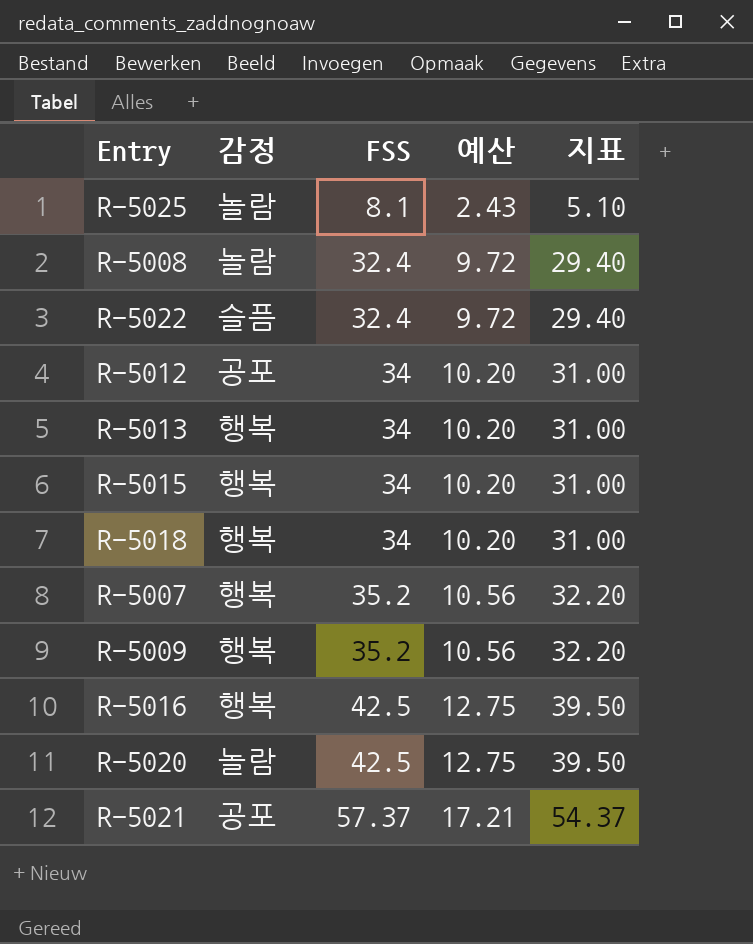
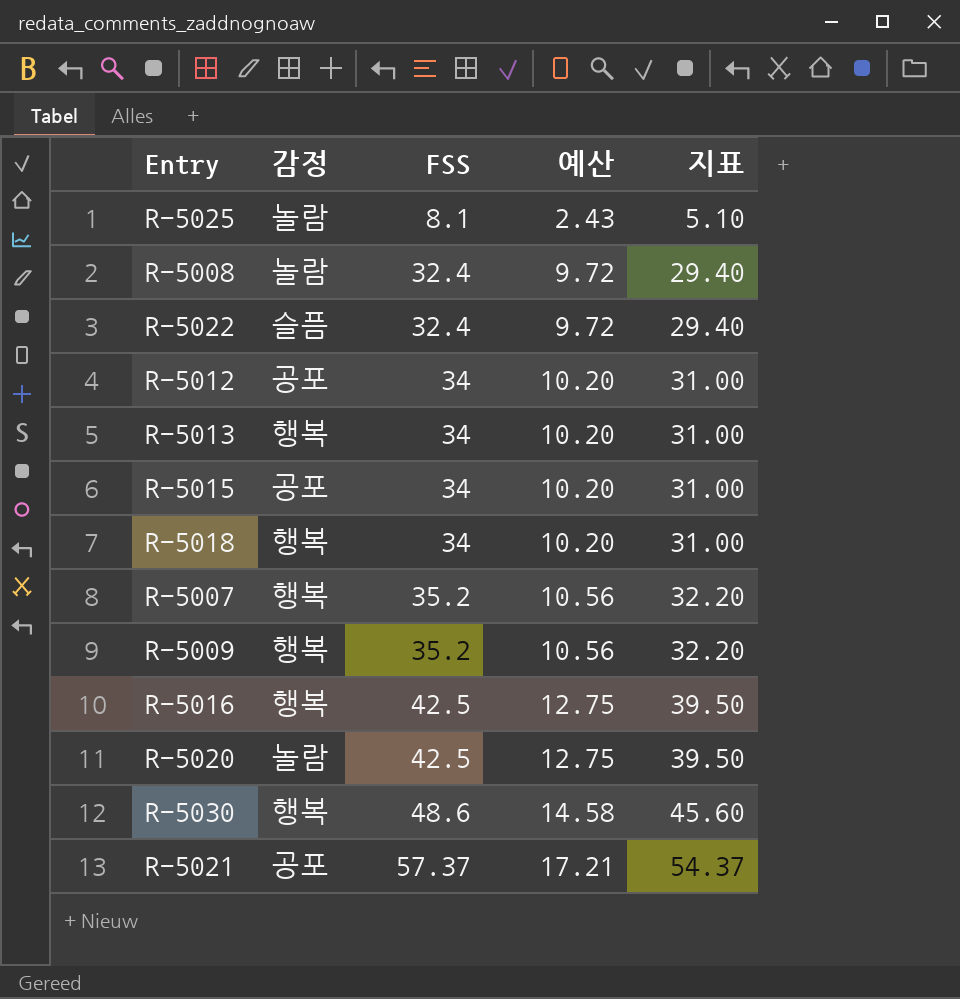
R-5015 | 감정: 행복 -> 공포
row R-5030: none -> 행복 | 48.6 | 14.58 | 45.60

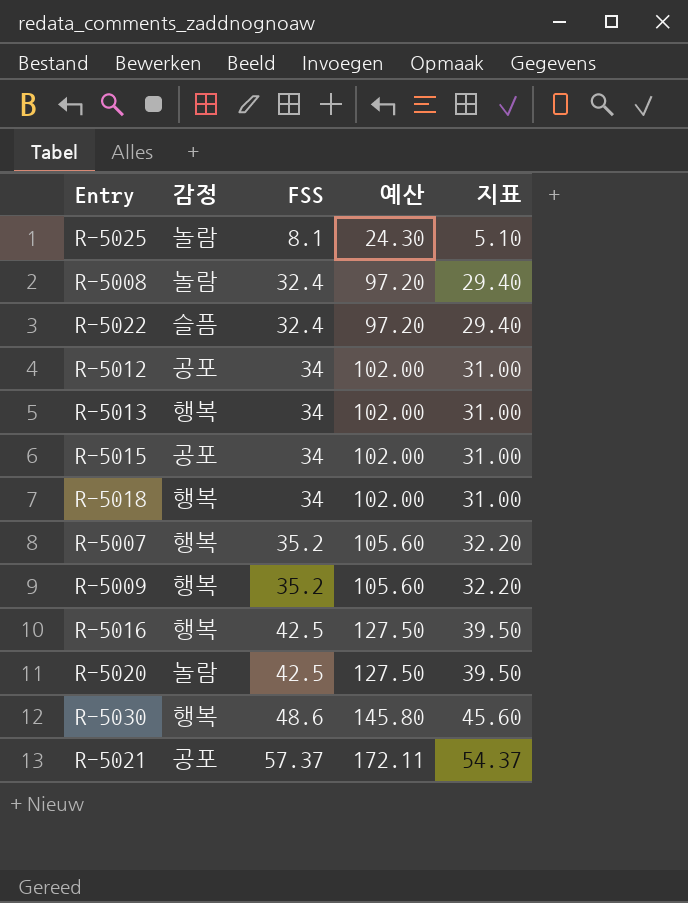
column 예산 | formula: [FSS] * 0.3 -> [FSS] * 3

